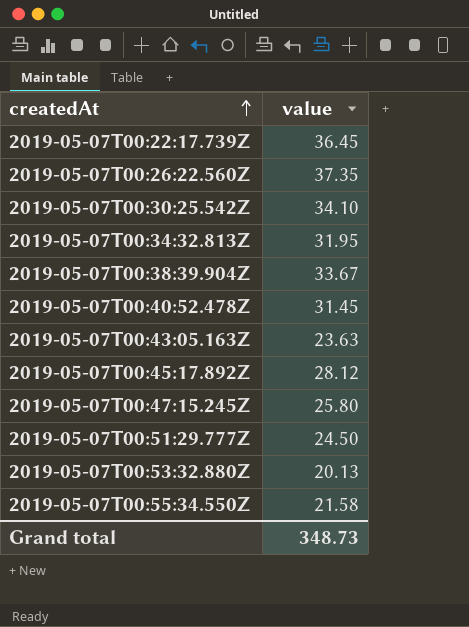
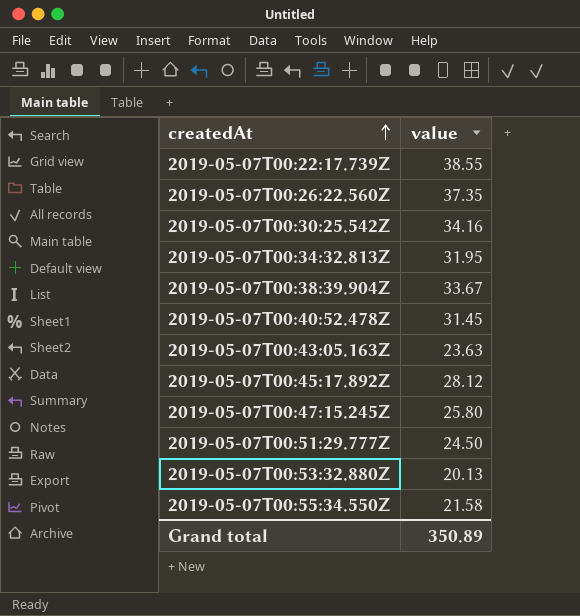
2019-05-07T00:22:17.739Z | value: 36.45 -> 38.55
2019-05-07T00:30:25.542Z | value: 34.10 -> 34.16
Grand total | value: 348.73 -> 350.89

